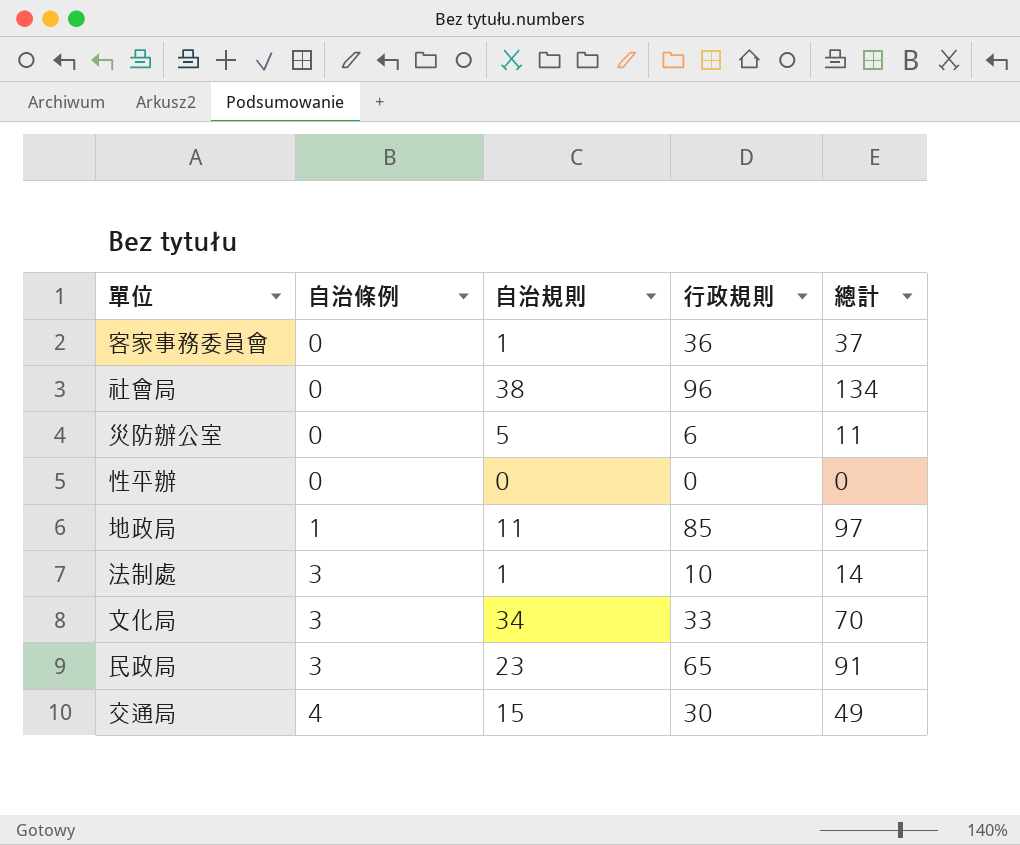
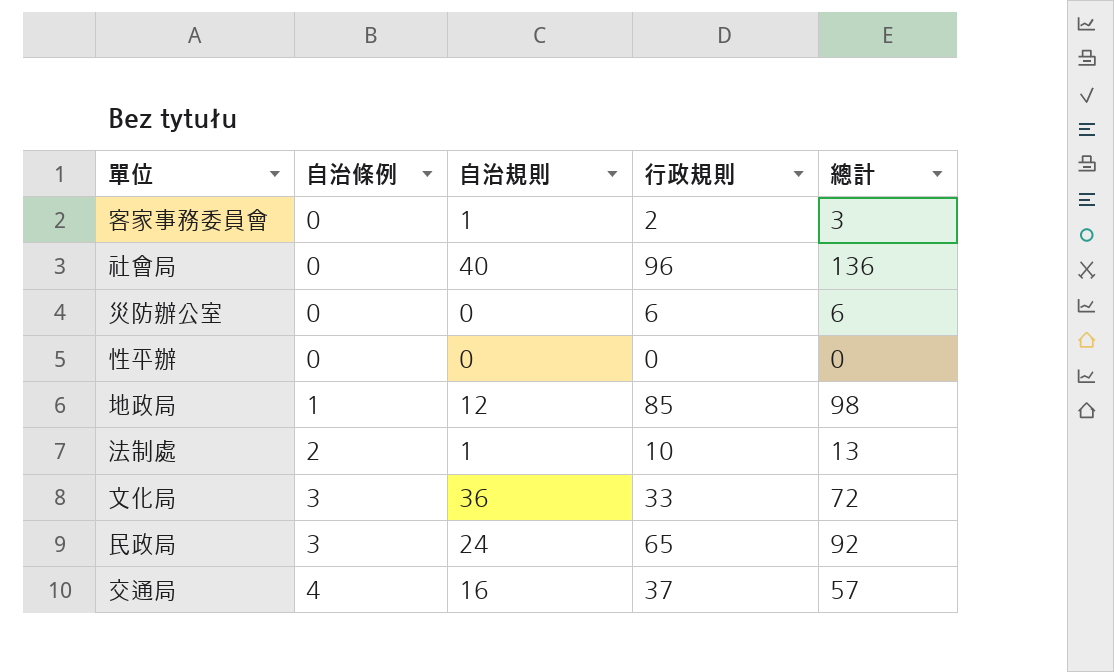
客家事務委員會 | 行政規則: 36 -> 2
客家事務委員會 | 總計: 37 -> 3
社會局 | 自治規則: 38 -> 40
社會局 | 總計: 134 -> 136
災防辦公室 | 自治規則: 5 -> 0
災防辦公室 | 總計: 11 -> 6
地政局 | 自治規則: 11 -> 12
地政局 | 總計: 97 -> 98
法制處 | 自治條例: 3 -> 2
法制處 | 總計: 14 -> 13
文化局 | 自治規則: 34 -> 36
文化局 | 總計: 70 -> 72
民政局 | 自治規則: 23 -> 24
民政局 | 總計: 91 -> 92
交通局 | 自治規則: 15 -> 16
交通局 | 行政規則: 30 -> 37
交通局 | 總計: 49 -> 57

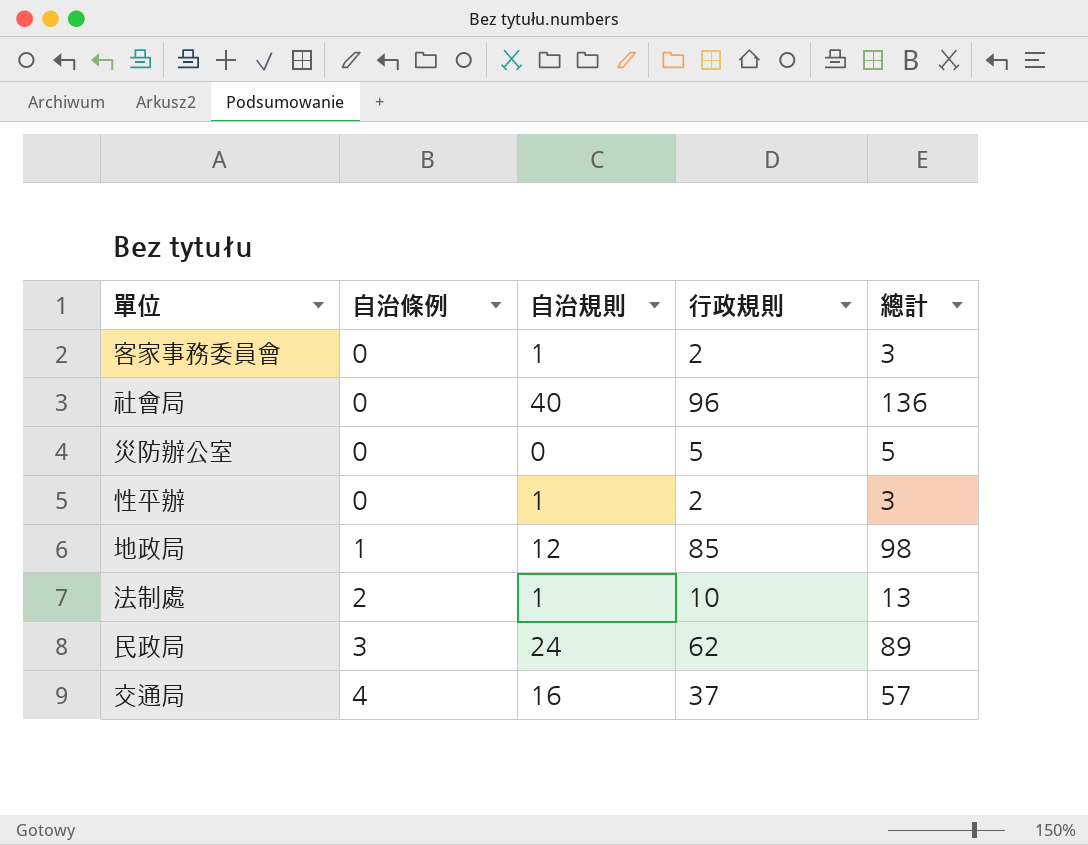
row 文化局: 3 | 36 | 33 | 72 -> none
災防辦公室 | 行政規則: 6 -> 5
災防辦公室 | 總計: 6 -> 5
性平辦 | 自治規則: 0 -> 1
性平辦 | 行政規則: 0 -> 2
性平辦 | 總計: 0 -> 3
民政局 | 行政規則: 65 -> 62
民政局 | 總計: 92 -> 89

